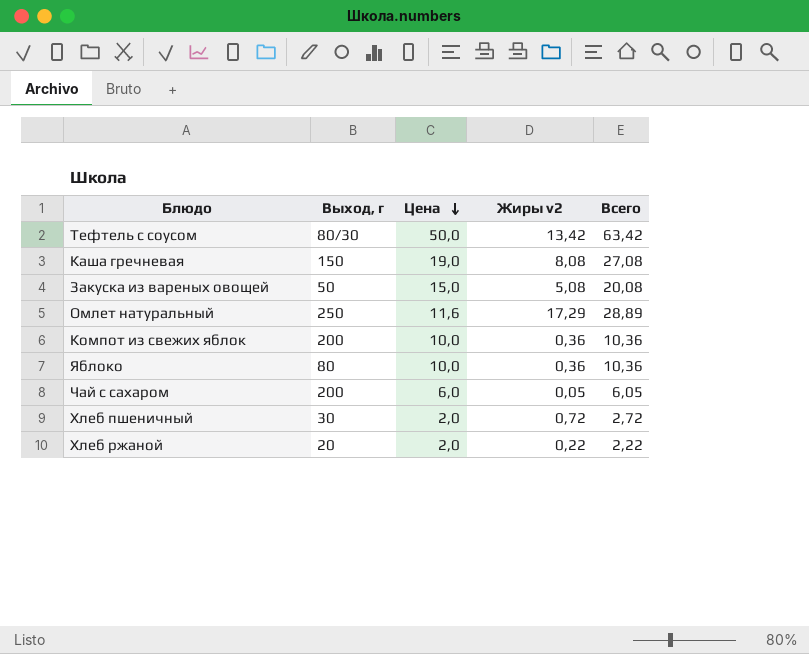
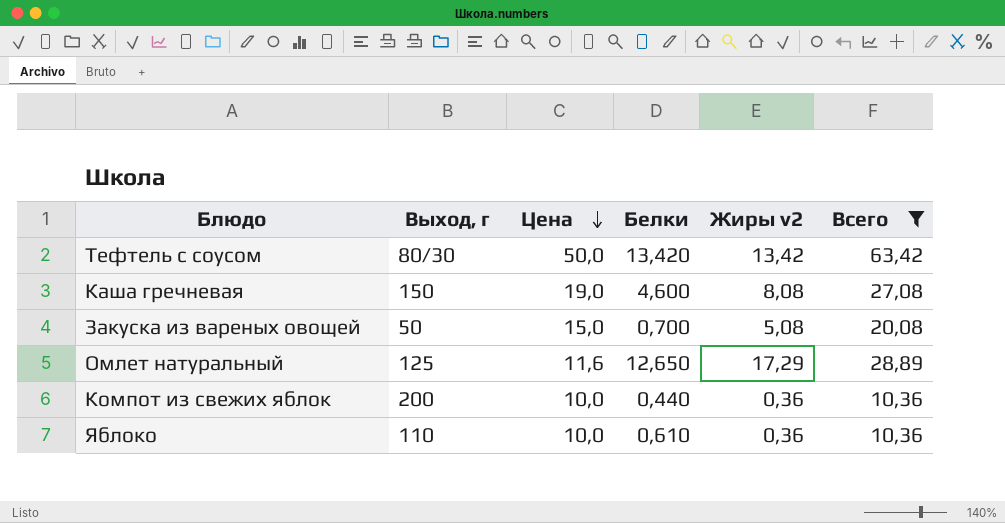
filter: none -> Всего >= 10,36
column Белки | position: none -> 4
Омлет натуральный | Выход, г: 250 -> 125
Яблоко | Выход, г: 80 -> 110

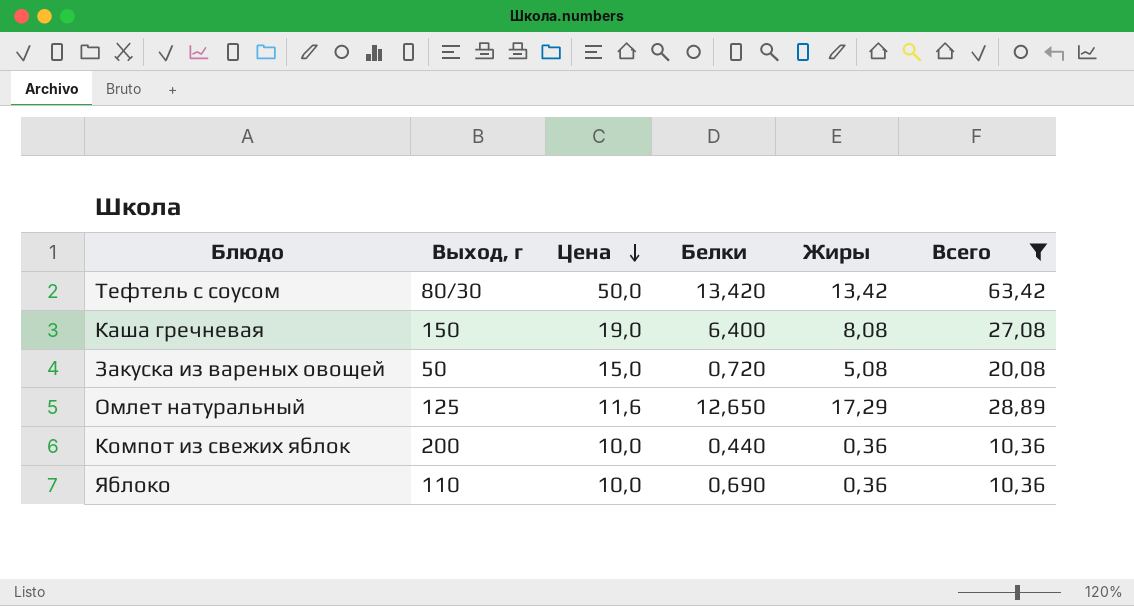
column name: Жиры v2 -> Жиры
Каша гречневая | Белки: 4,600 -> 6,400
Закуска из вареных овощей | Белки: 0,700 -> 0,720
Яблоко | Белки: 0,610 -> 0,690

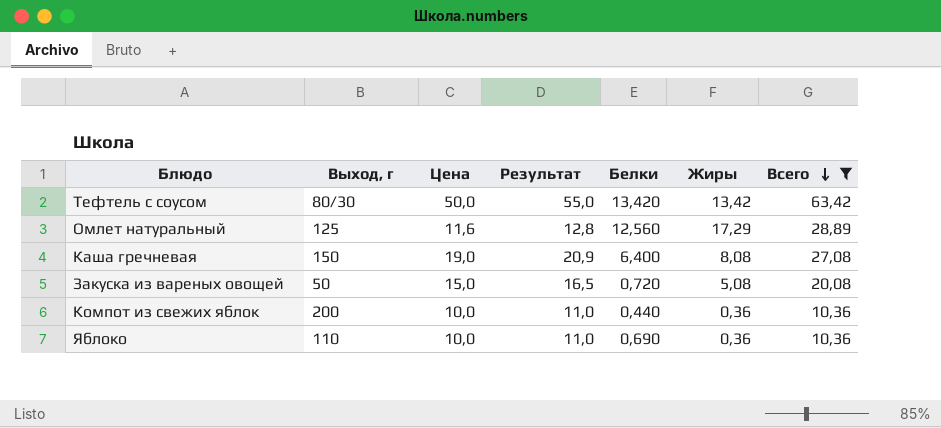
row order: Цена descending -> Всего descending
column Результат | formula: none -> [Цена] * 1,1
Омлет натуральный | Белки: 12,650 -> 12,560

